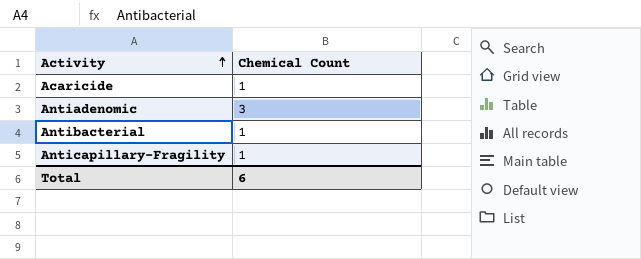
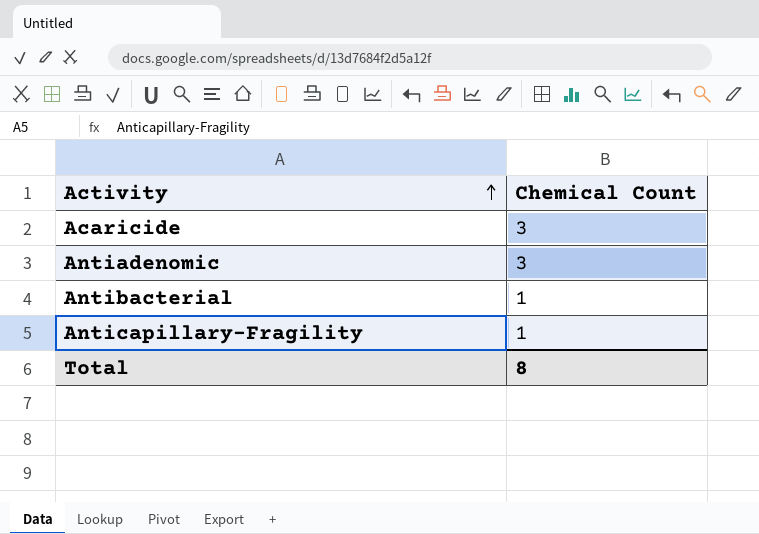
Acaricide | Chemical Count: 1 -> 3
Total | Chemical Count: 6 -> 8

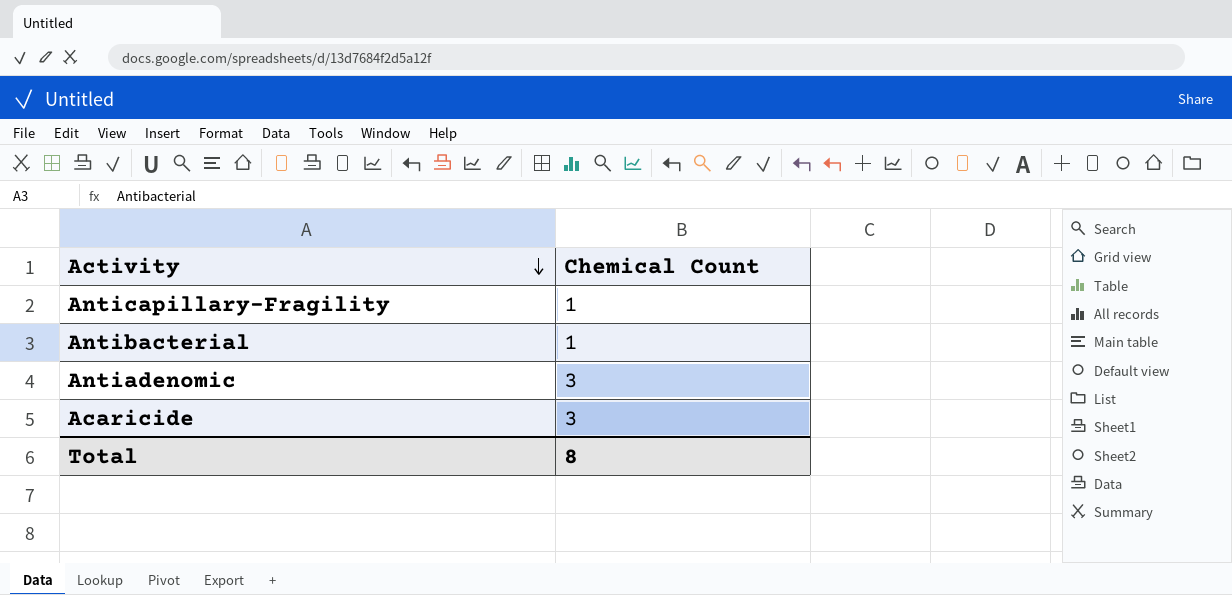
row order: Activity ascending -> Activity descending

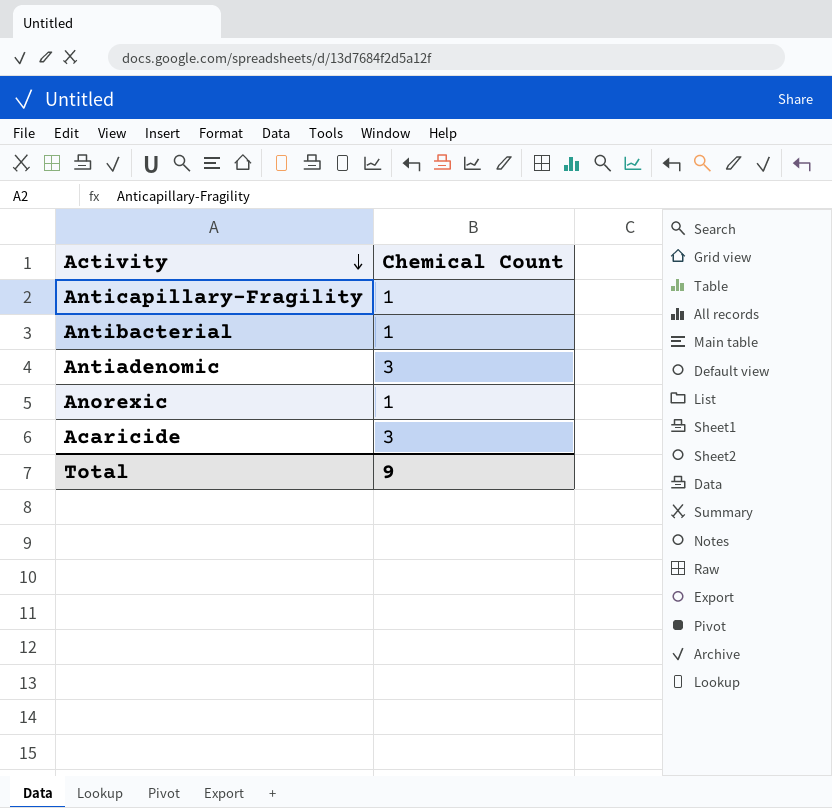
row Anorexic: none -> 1
Total | Chemical Count: 8 -> 9

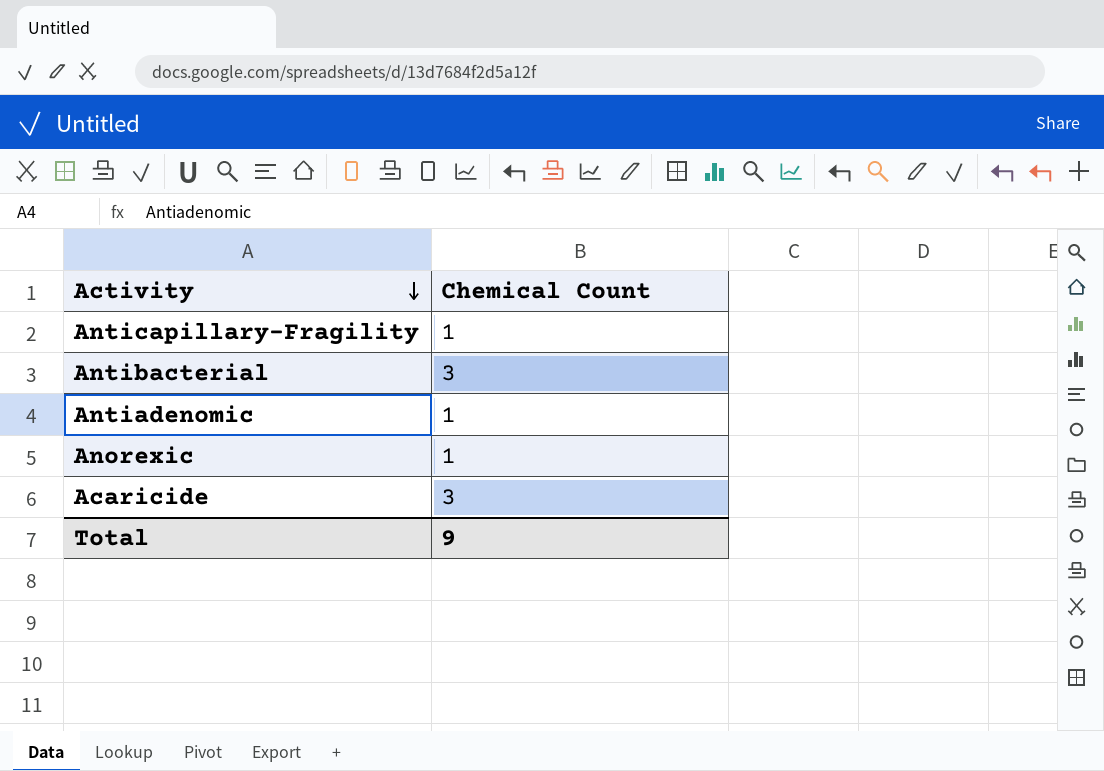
Antibacterial | Chemical Count: 1 -> 3
Antiadenomic | Chemical Count: 3 -> 1

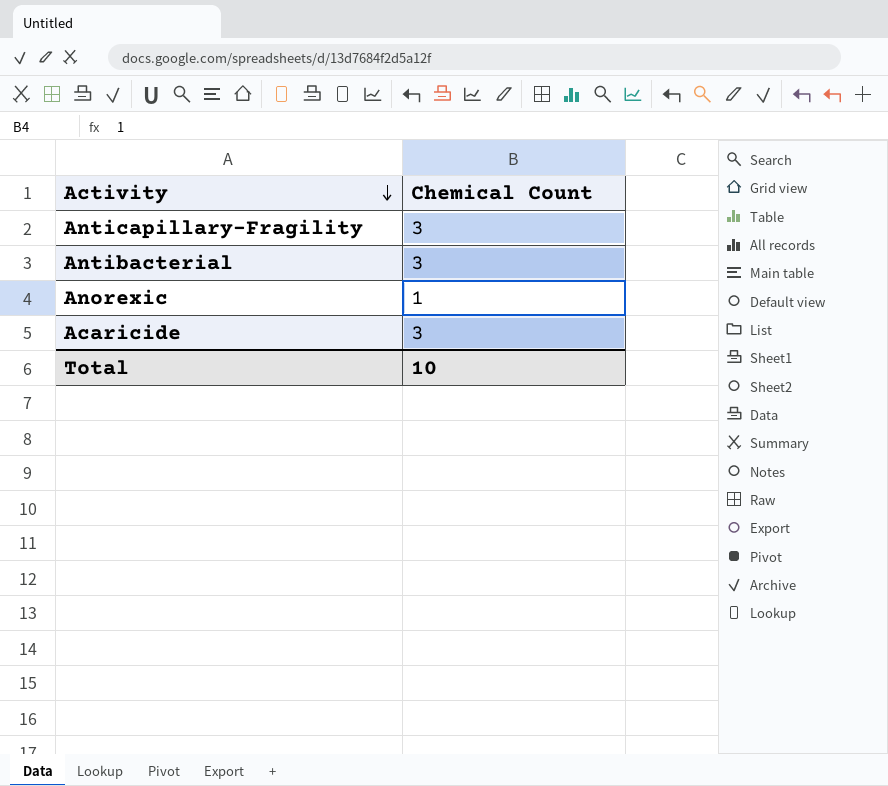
row Antiadenomic: 1 -> none
Anticapillary-Fragility | Chemical Count: 1 -> 3
Total | Chemical Count: 9 -> 10

